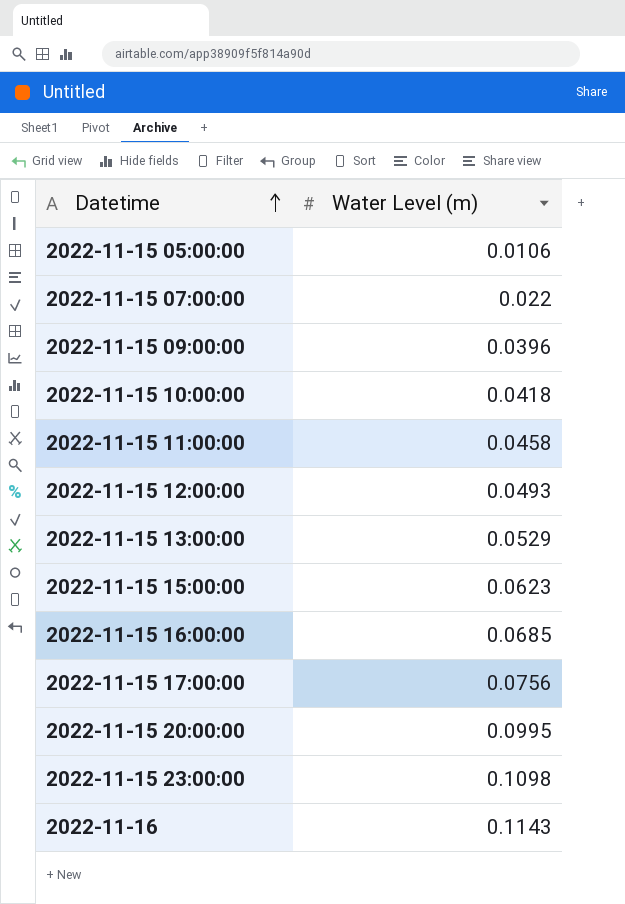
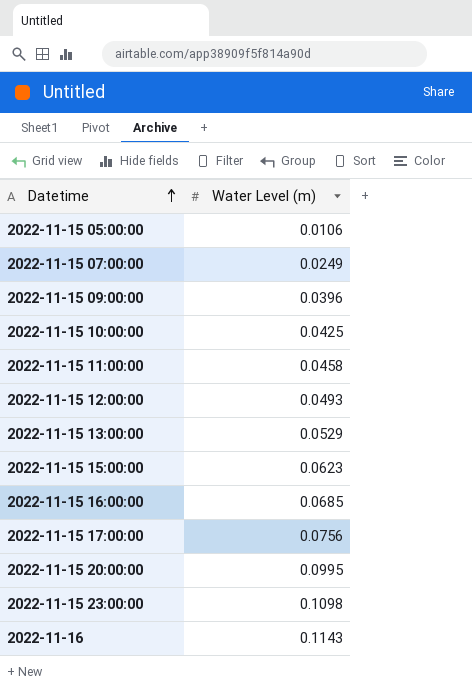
2022-11-15 07:00:00 | Water Level (m): 0.022 -> 0.0249
2022-11-15 10:00:00 | Water Level (m): 0.0418 -> 0.0425

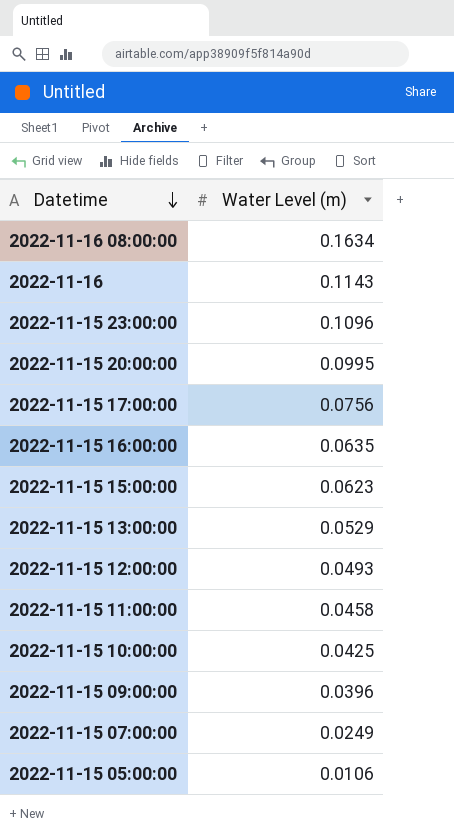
row order: Datetime ascending -> Datetime descending
row 2022-11-16 08:00:00: none -> 0.1634
2022-11-15 23:00:00 | Water Level (m): 0.1098 -> 0.1096
2022-11-15 16:00:00 | Water Level (m): 0.0685 -> 0.0635

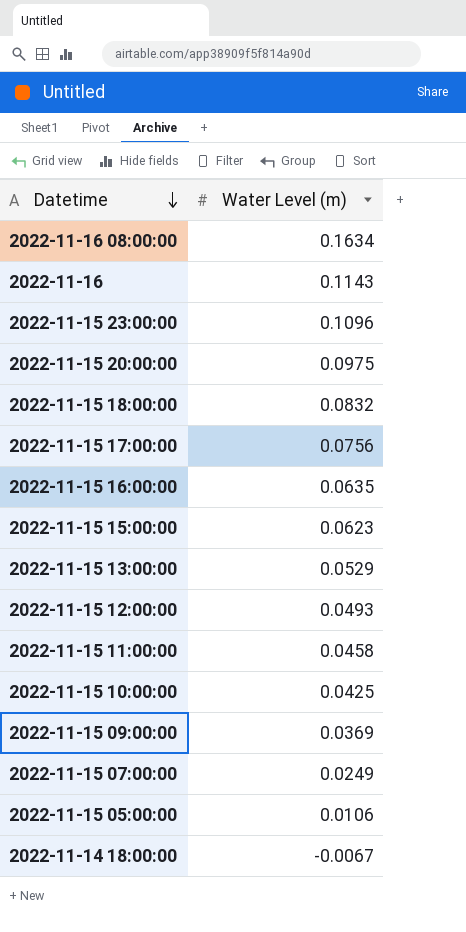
2022-11-15 20:00:00 | Water Level (m): 0.0995 -> 0.0975
row 2022-11-15 18:00:00: none -> 0.0832
2022-11-15 09:00:00 | Water Level (m): 0.0396 -> 0.0369
row 2022-11-14 18:00:00: none -> -0.0067

